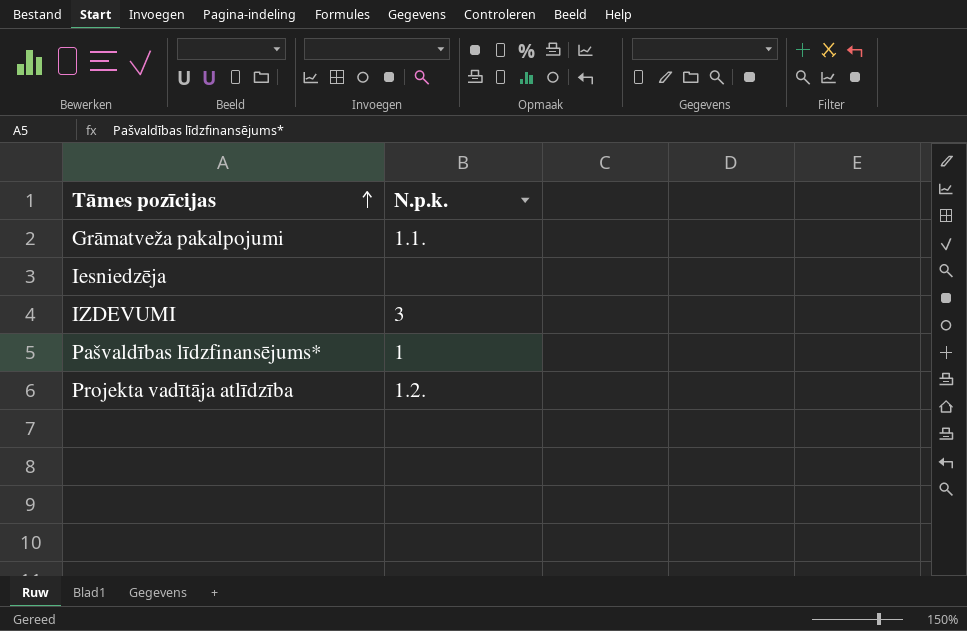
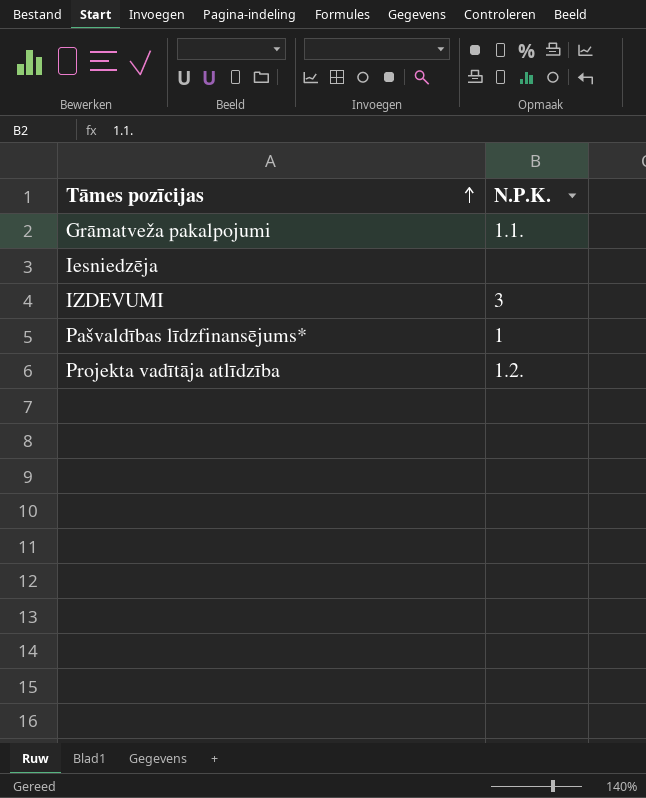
column name: N.p.k. -> N.P.K.

